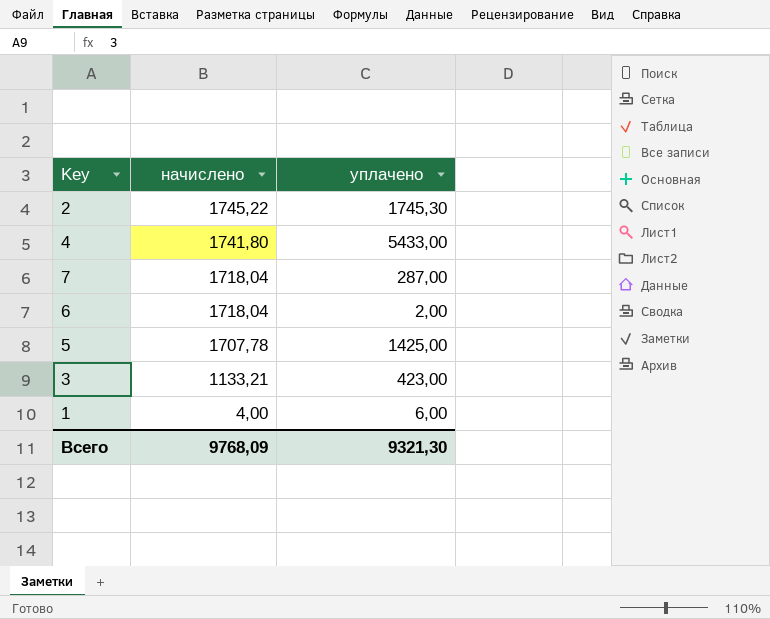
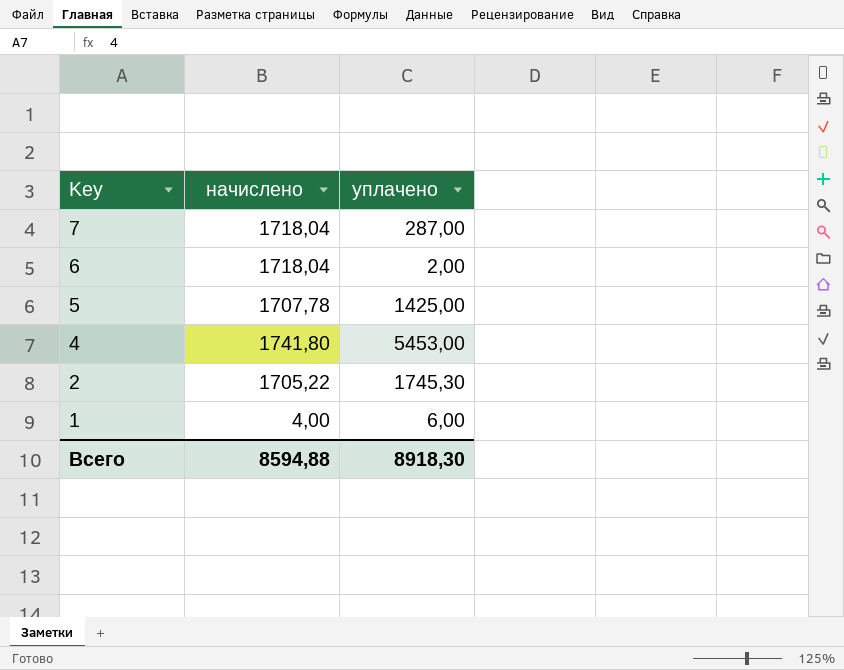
row order: начислено descending -> Key descending
row 3: 1133,21 | 423,00 -> none
4 | уплачено: 5433,00 -> 5453,00
2 | начислено: 1745,22 -> 1705,22
Всего | начислено: 9768,09 -> 8594,88
Всего | уплачено: 9321,30 -> 8918,30

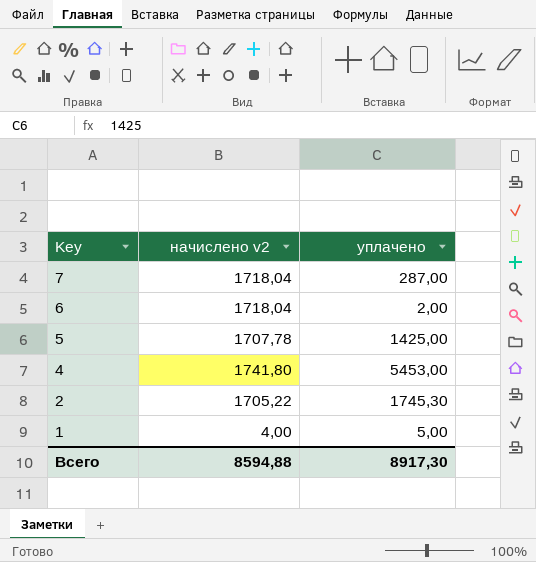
column name: начислено -> начислено v2
1 | уплачено: 6,00 -> 5,00
Всего | уплачено: 8918,30 -> 8917,30

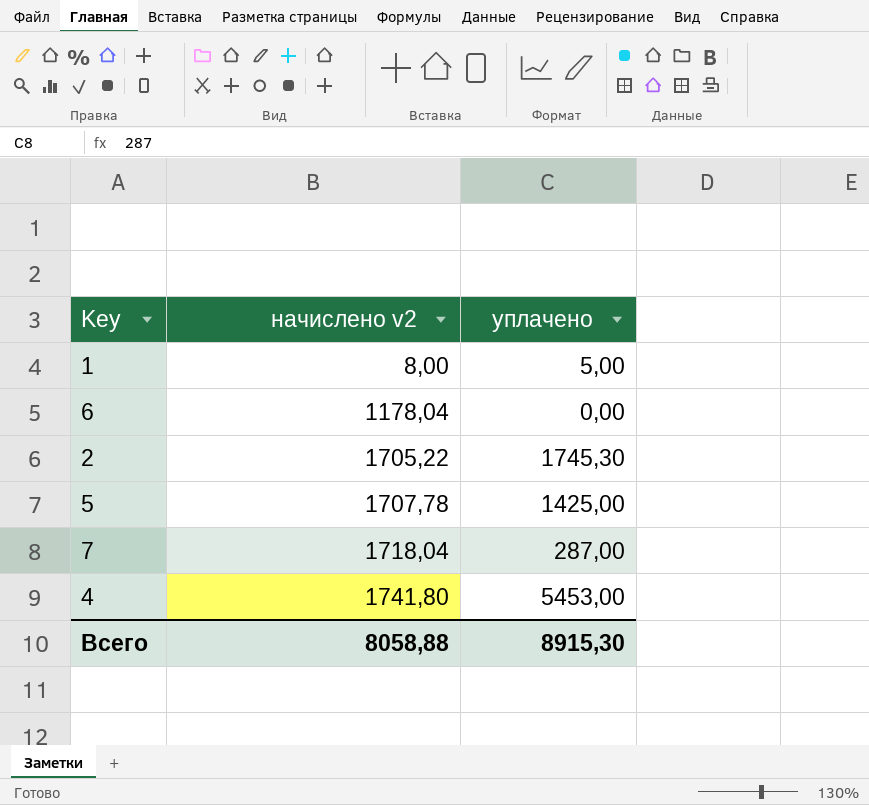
row order: Key descending -> начислено v2 ascending
1 | начислено v2: 4,00 -> 8,00
6 | начислено v2: 1718,04 -> 1178,04
6 | уплачено: 2,00 -> 0,00
Всего | начислено v2: 8594,88 -> 8058,88
Всего | уплачено: 8917,30 -> 8915,30

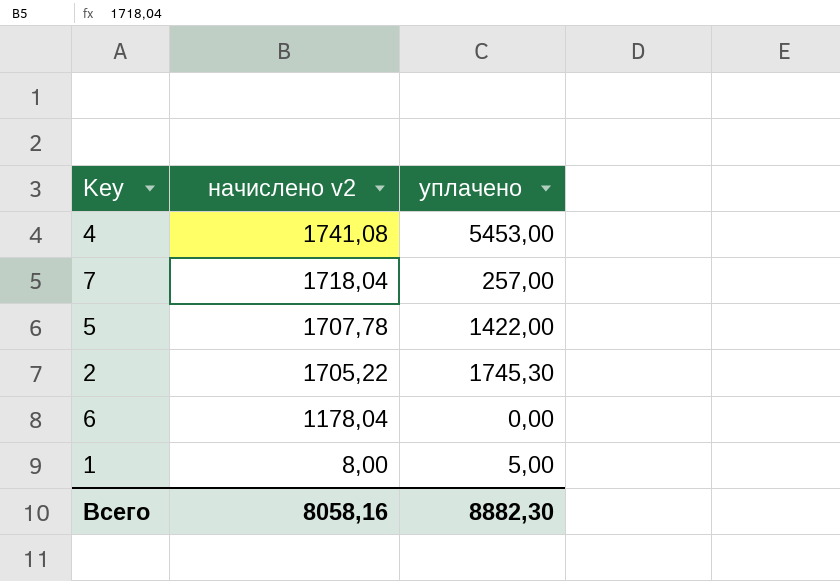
row order: начислено v2 ascending -> начислено v2 descending
4 | начислено v2: 1741,80 -> 1741,08
7 | уплачено: 287,00 -> 257,00
5 | уплачено: 1425,00 -> 1422,00
Всего | начислено v2: 8058,88 -> 8058,16
Всего | уплачено: 8915,30 -> 8882,30

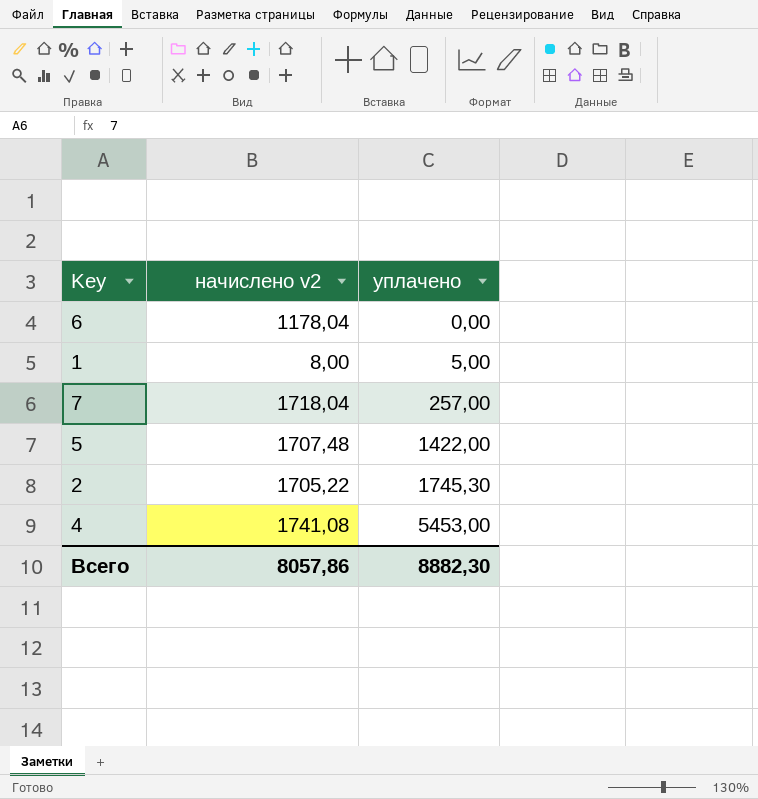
row order: начислено v2 descending -> уплачено ascending
5 | начислено v2: 1707,78 -> 1707,48
Всего | начислено v2: 8058,16 -> 8057,86

